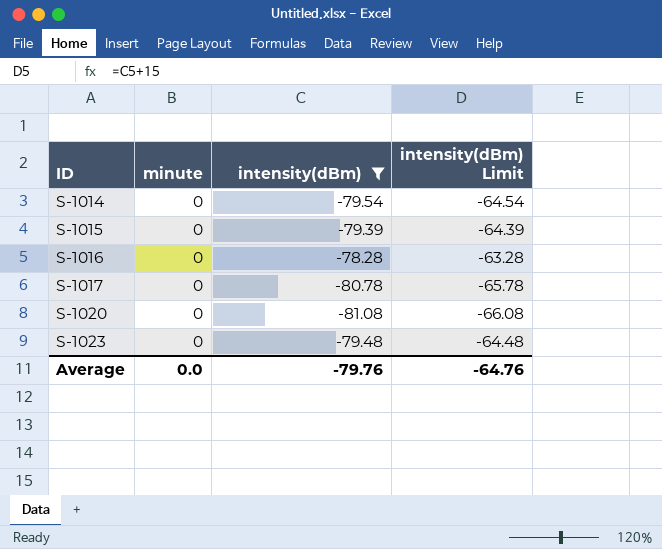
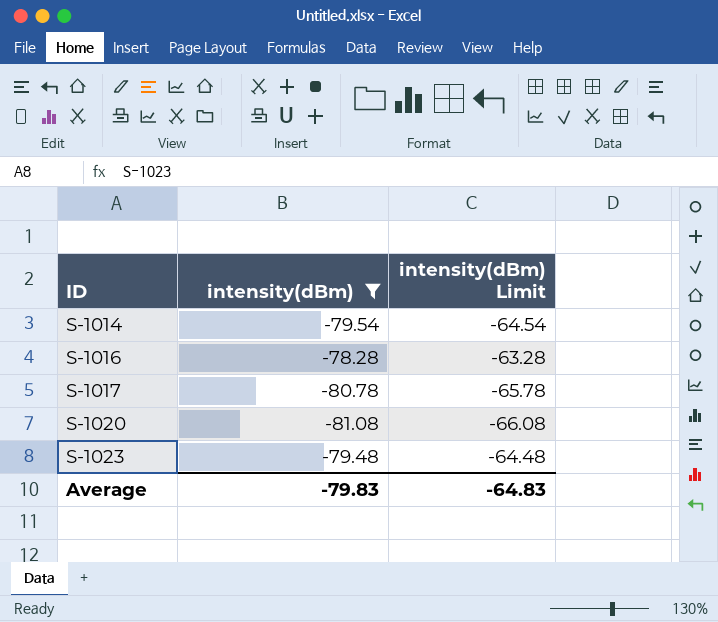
column minute | position: 2 -> none
row S-1015: 0 | -79.39 | -64.39 -> none
Average | intensity(dBm): -79.76 -> -79.83
Average | intensity(dBm) Limit: -64.76 -> -64.83

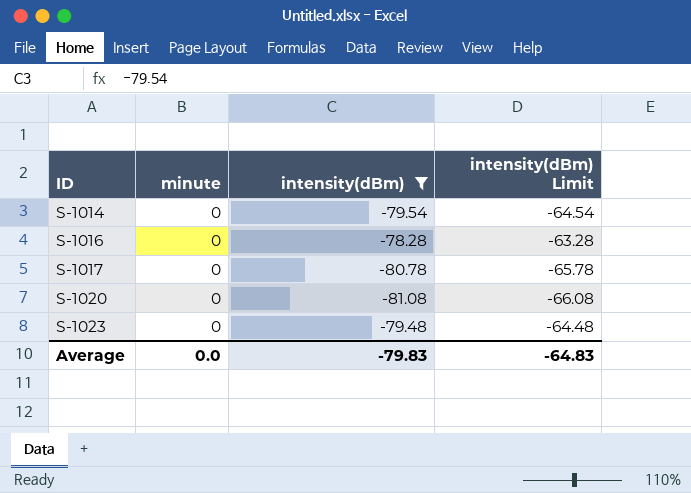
column minute | position: none -> 2

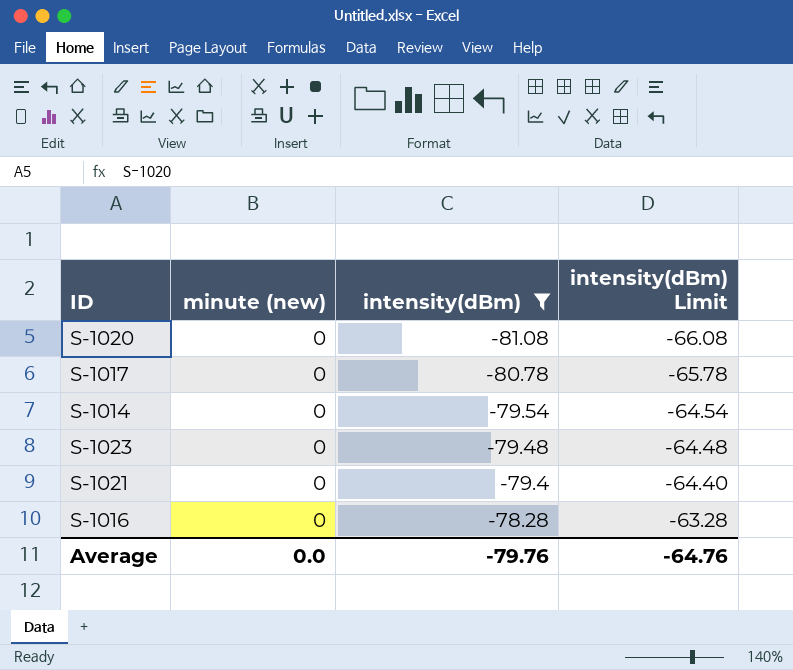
row order: ID ascending -> intensity(dBm) ascending
column name: minute -> minute (new)
row S-1021: none -> 0 | -79.4 | -64.40
Average | intensity(dBm): -79.83 -> -79.76
Average | intensity(dBm) Limit: -64.83 -> -64.76

